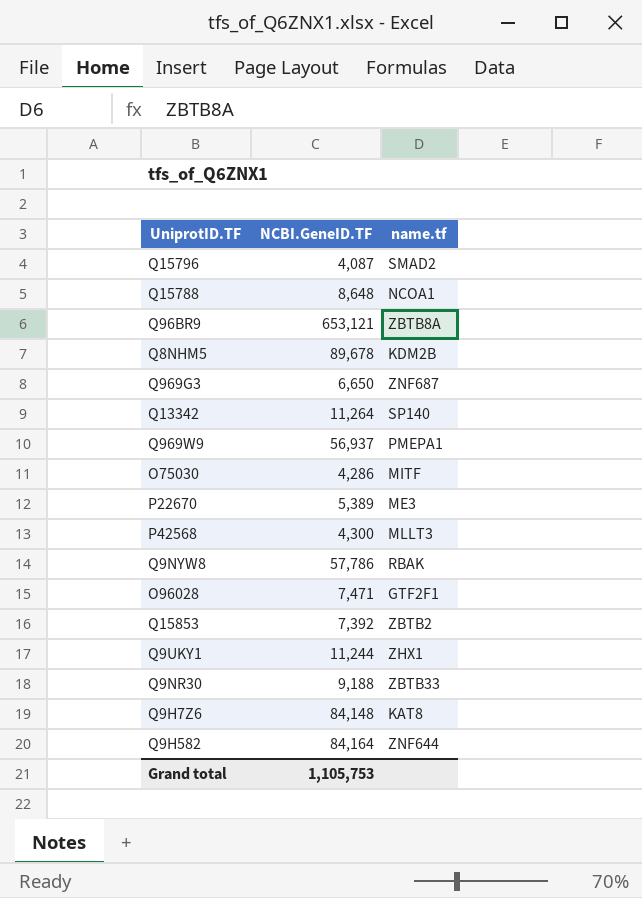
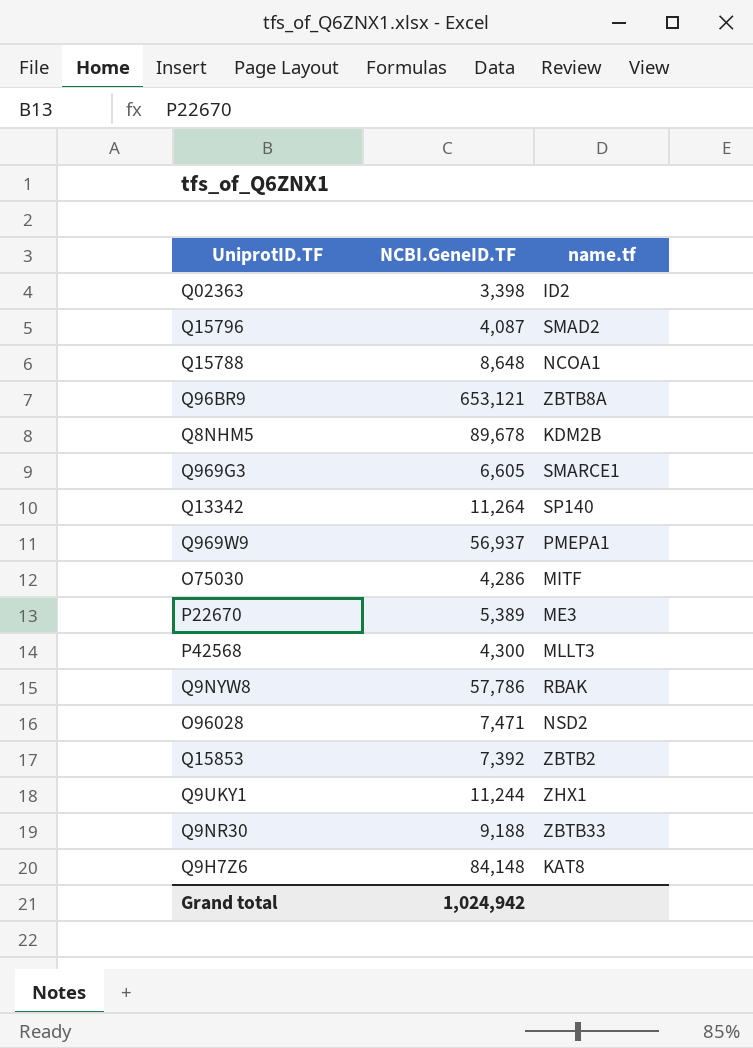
row Q9H582: 84,164 | ZNF644 -> none
row Q02363: none -> 3,398 | ID2
Q969G3 | NCBI.GeneID.TF: 6,650 -> 6,605
Q969G3 | name.tf: ZNF687 -> SMARCE1
O96028 | name.tf: GTF2F1 -> NSD2
Grand total | NCBI.GeneID.TF: 1,105,753 -> 1,024,942

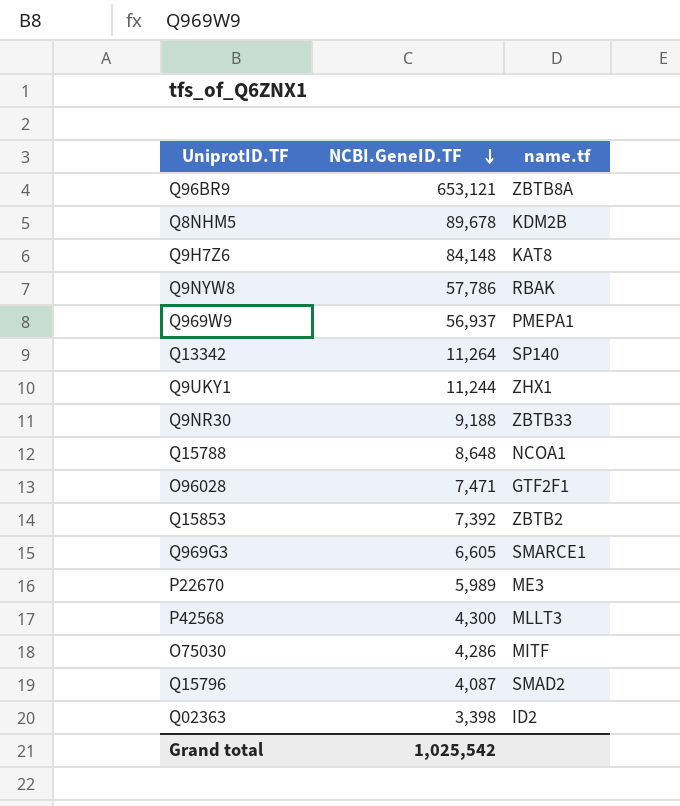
row order: none -> NCBI.GeneID.TF descending
O96028 | name.tf: NSD2 -> GTF2F1
P22670 | NCBI.GeneID.TF: 5,389 -> 5,989
Grand total | NCBI.GeneID.TF: 1,024,942 -> 1,025,542

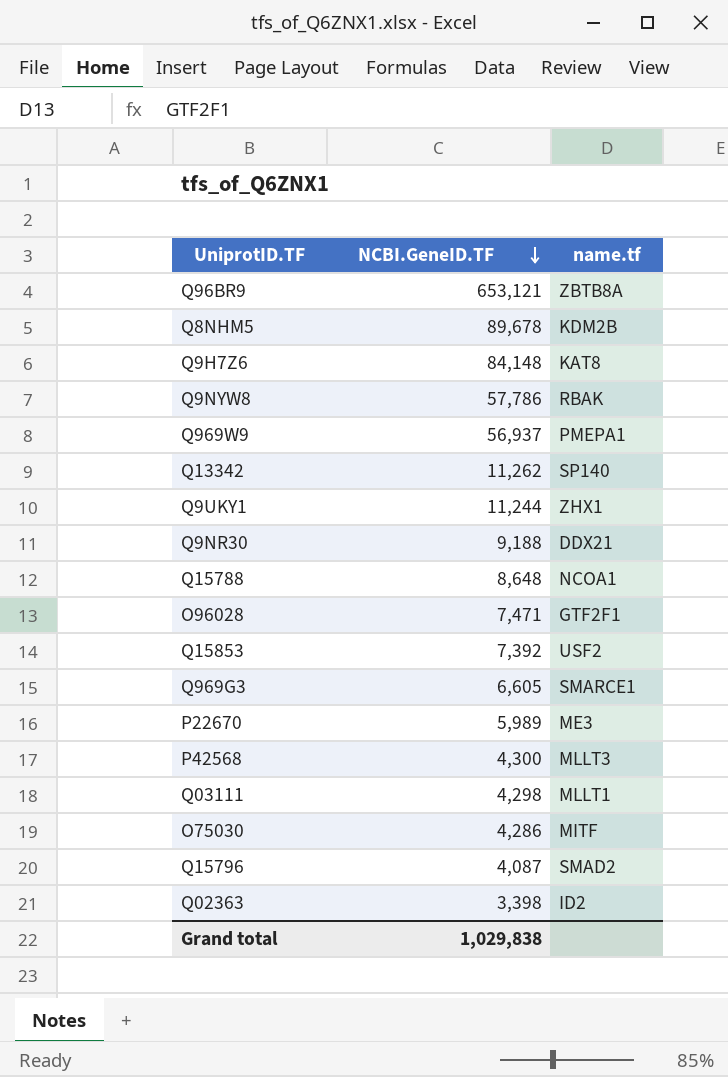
Q13342 | NCBI.GeneID.TF: 11,264 -> 11,262
Q9NR30 | name.tf: ZBTB33 -> DDX21
Q15853 | name.tf: ZBTB2 -> USF2
row Q03111: none -> 4,298 | MLLT1
Grand total | NCBI.GeneID.TF: 1,025,542 -> 1,029,838

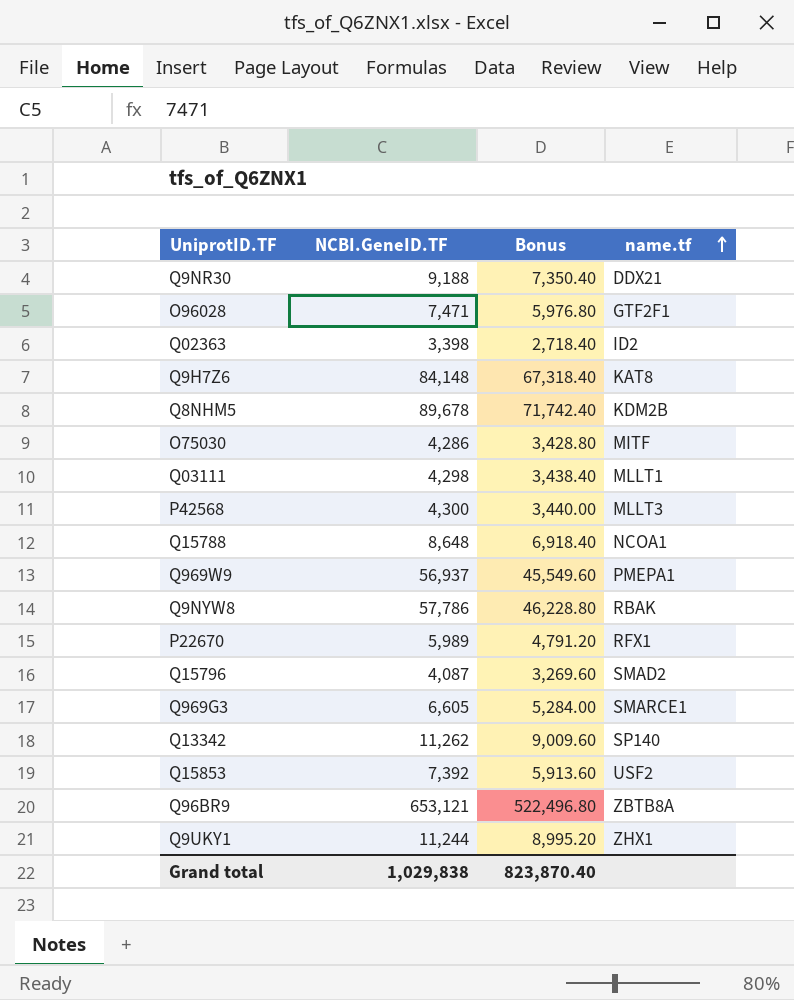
row order: NCBI.GeneID.TF descending -> name.tf ascending
column Bonus | formula: none -> [NCBI.GeneID.TF] * 0.8
P22670 | name.tf: ME3 -> RFX1

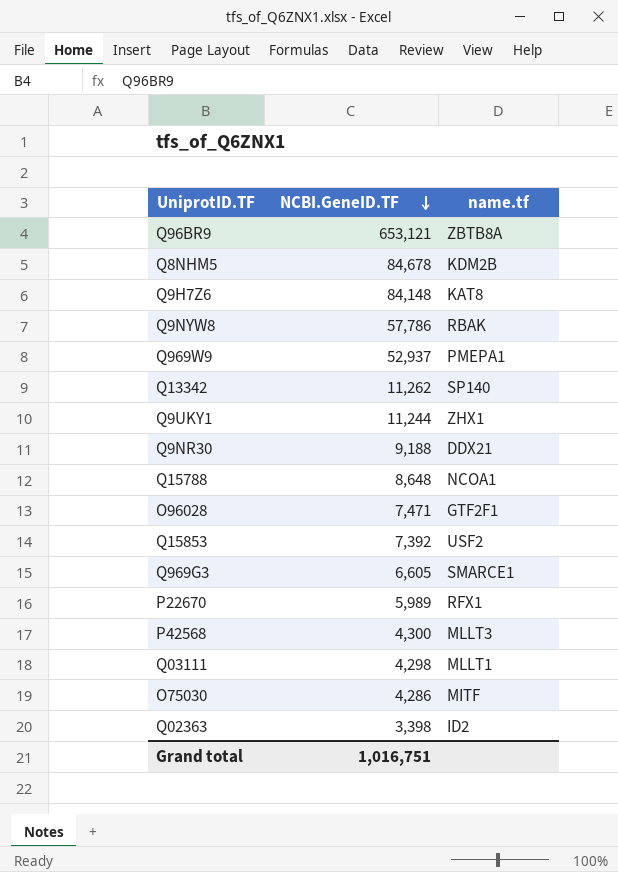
row order: name.tf ascending -> NCBI.GeneID.TF descending
column Bonus | formula: [NCBI.GeneID.TF] * 0.8 -> none
row Q15796: 4,087 | 3,269.60 | SMAD2 -> none
Q8NHM5 | NCBI.GeneID.TF: 89,678 -> 84,678
Q969W9 | NCBI.GeneID.TF: 56,937 -> 52,937
Grand total | NCBI.GeneID.TF: 1,029,838 -> 1,016,751

